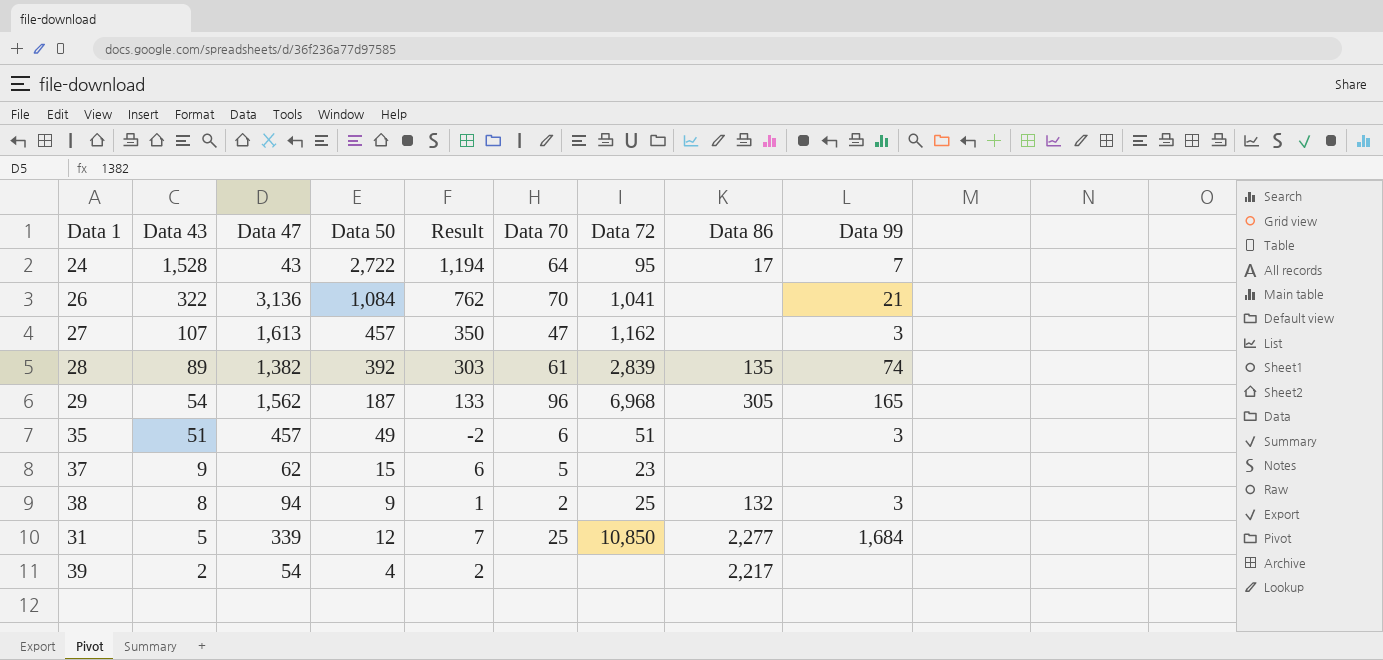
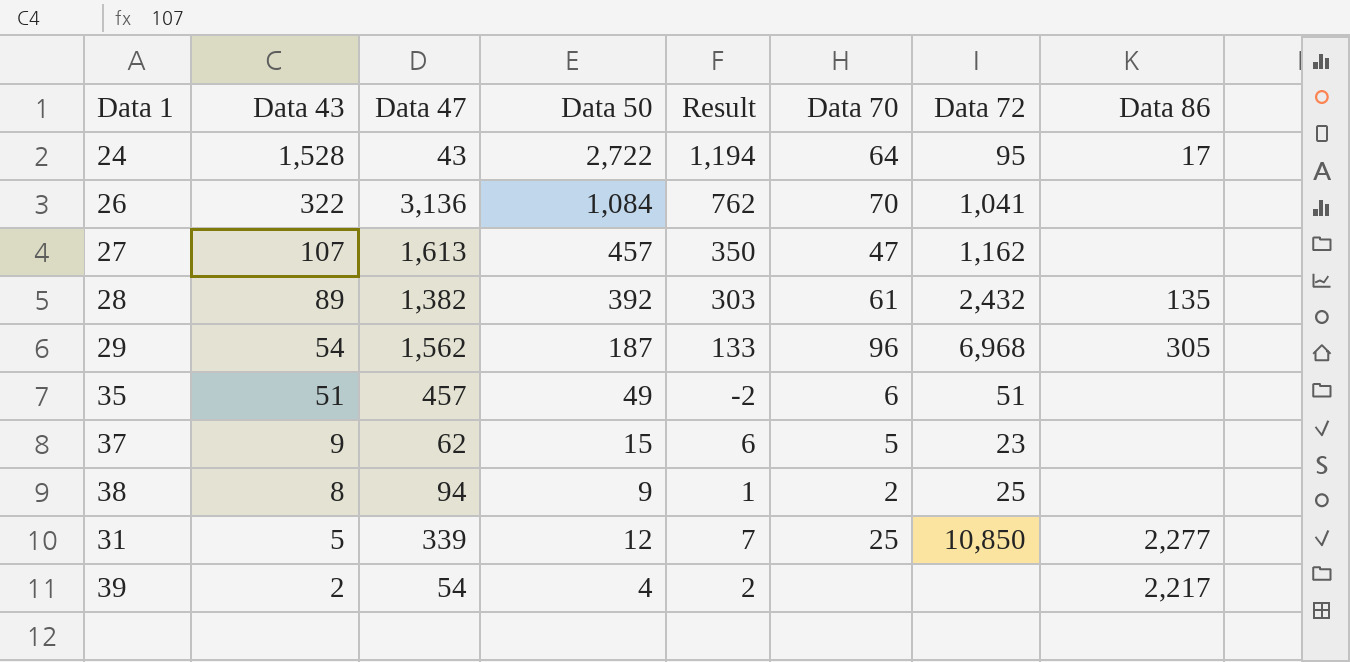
column Data 99 | position: 9 -> none
28 | Data 72: 2,839 -> 2,432
38 | Data 86: 132 -> none

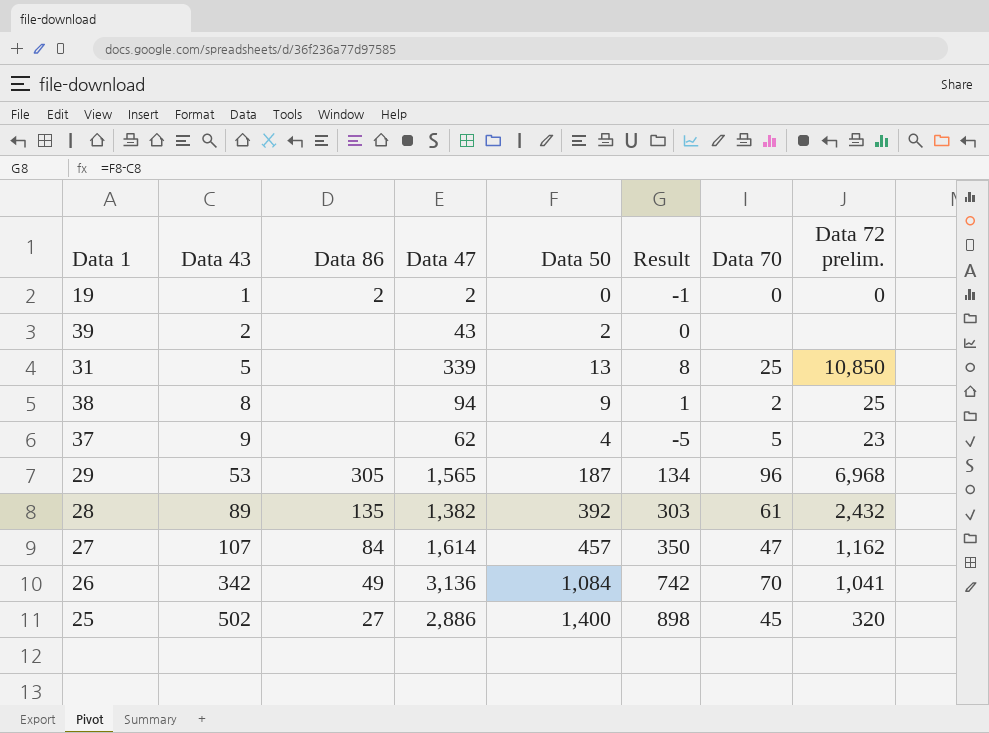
row order: Data 43 descending -> Data 43 ascending
column Data 86 | position: 8 -> 3
column name: Data 72 -> Data 72 prelim.
row 24: 1,528 | 43 | 2,722 | 1,194 | 64 | 95 | 17 -> none
row 35: 51 | 457 | 49 | -2 | 6 | 51 | none -> none
row 19: none -> 1 | 2 | 2 | 0 | -1 | 0 | 0
39 | Data 86: 2,217 -> none
39 | Data 47: 54 -> 43
39 | Data 50: 4 -> 2
39 | Result: 2 -> 0
31 | Data 86: 2,277 -> none
31 | Data 50: 12 -> 13
31 | Result: 7 -> 8
37 | Data 50: 15 -> 4
37 | Result: 6 -> -5
29 | Data 43: 54 -> 53
29 | Data 47: 1,562 -> 1,565
29 | Result: 133 -> 134
27 | Data 86: none -> 84
27 | Data 47: 1,613 -> 1,614
26 | Data 43: 322 -> 342
26 | Data 86: none -> 49
26 | Result: 762 -> 742
row 25: none -> 502 | 27 | 2,886 | 1,400 | 898 | 45 | 320

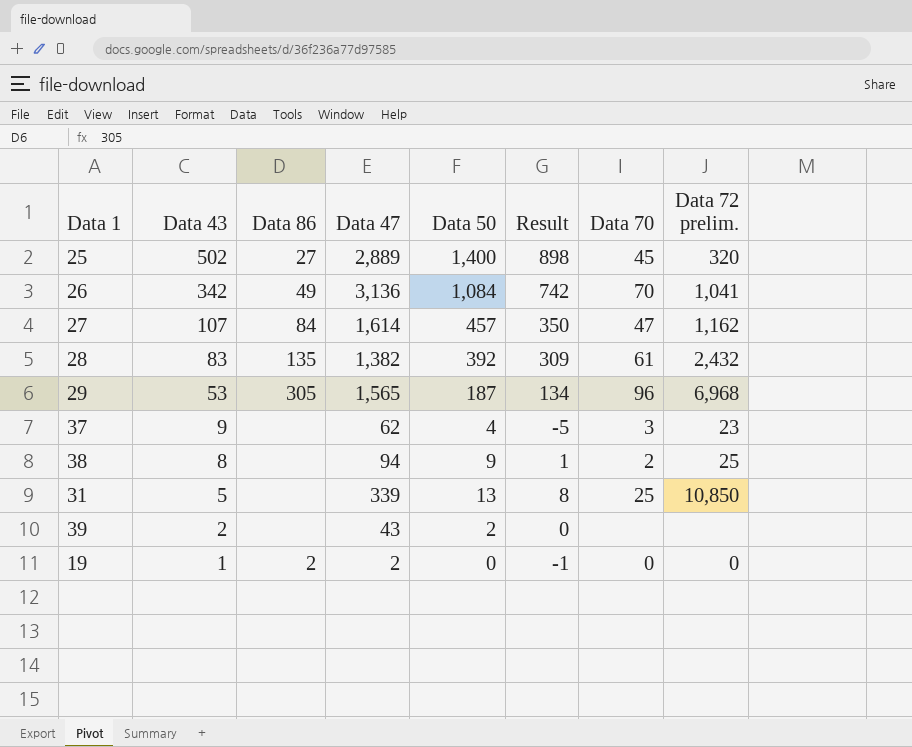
row order: Data 43 ascending -> Data 43 descending
25 | Data 47: 2,886 -> 2,889
28 | Data 43: 89 -> 83
28 | Result: 303 -> 309
37 | Data 70: 5 -> 3

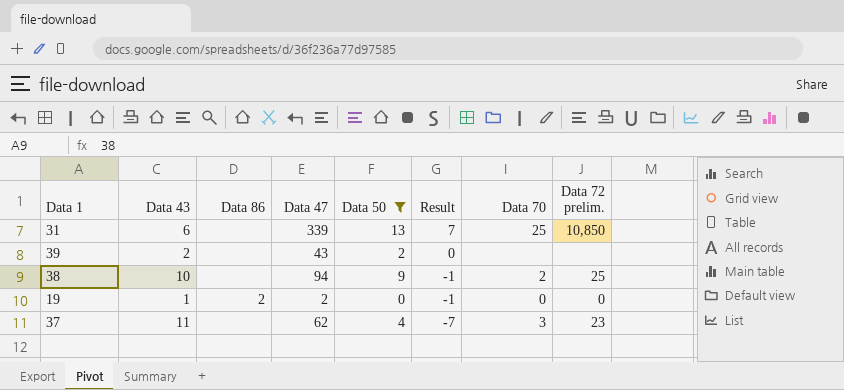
filter: none -> Data 50 <= 13
row order: Data 43 descending -> Result descending
31 | Data 43: 5 -> 6
31 | Result: 8 -> 7
38 | Data 43: 8 -> 10
38 | Result: 1 -> -1
37 | Data 43: 9 -> 11
37 | Result: -5 -> -7

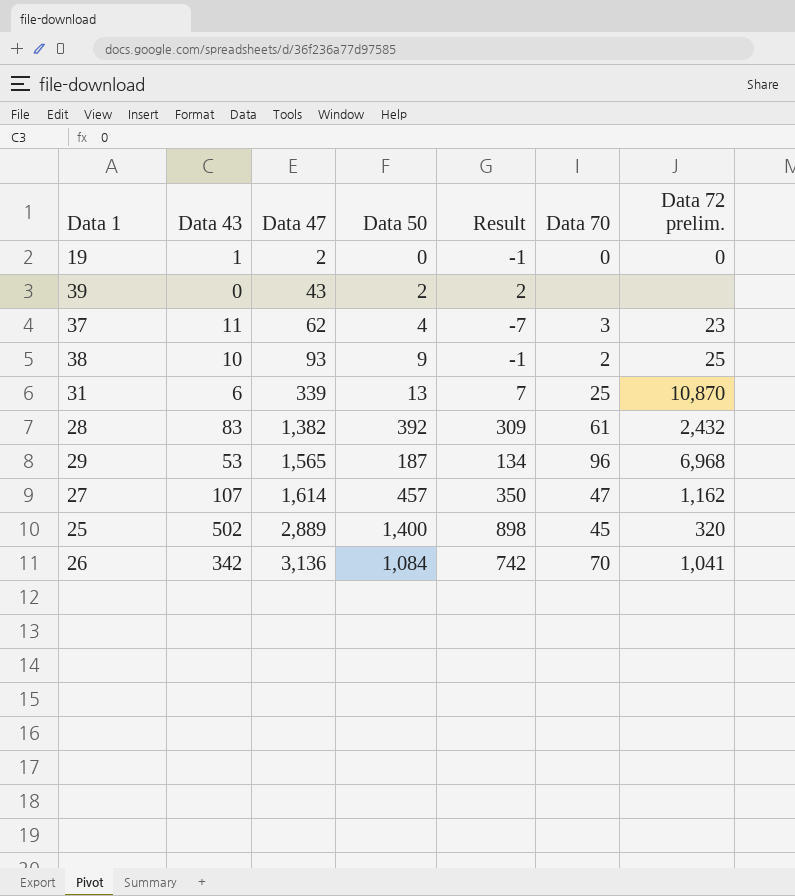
filter: Data 50 <= 13 -> none
row order: Result descending -> Data 47 ascending
column Data 86 | position: 3 -> none
39 | Data 43: 2 -> 0
39 | Result: 0 -> 2
38 | Data 47: 94 -> 93
31 | Data 72 prelim.: 10,850 -> 10,870

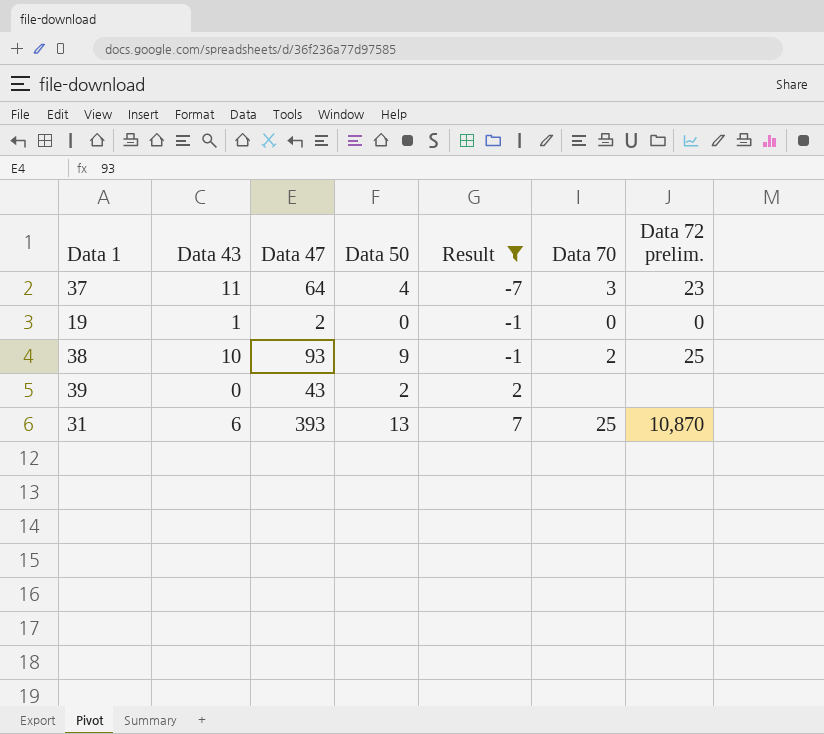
filter: none -> Result <= 7
row order: Data 47 ascending -> Result ascending
37 | Data 47: 62 -> 64
31 | Data 47: 339 -> 393

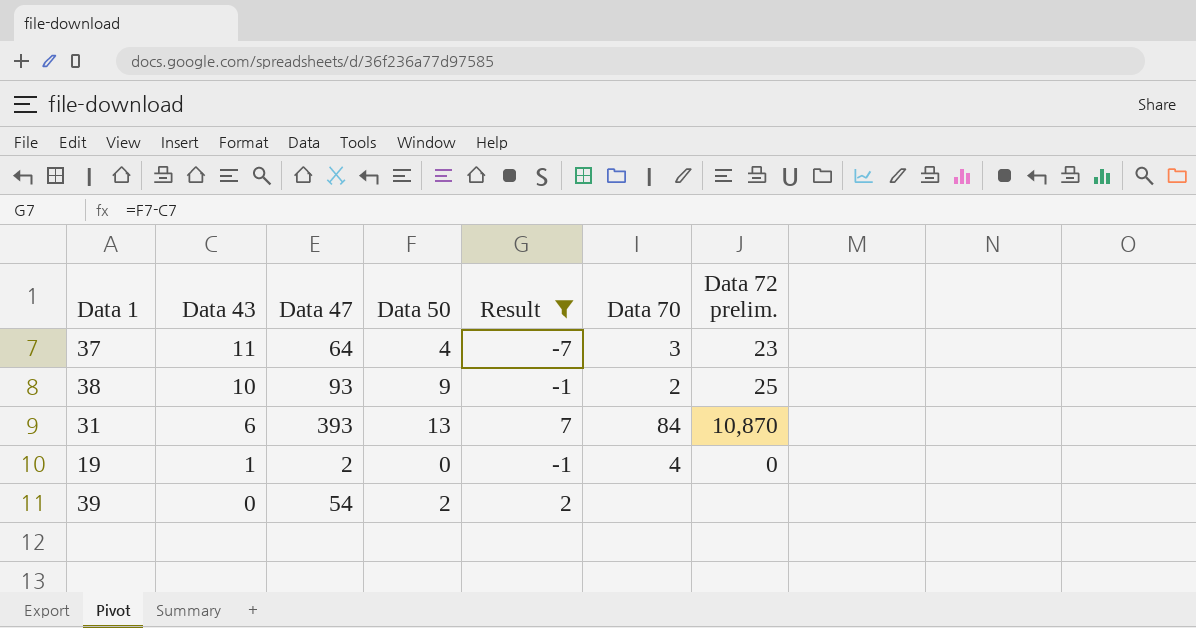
row order: Result ascending -> Data 43 descending
31 | Data 70: 25 -> 84
19 | Data 70: 0 -> 4
39 | Data 47: 43 -> 54

